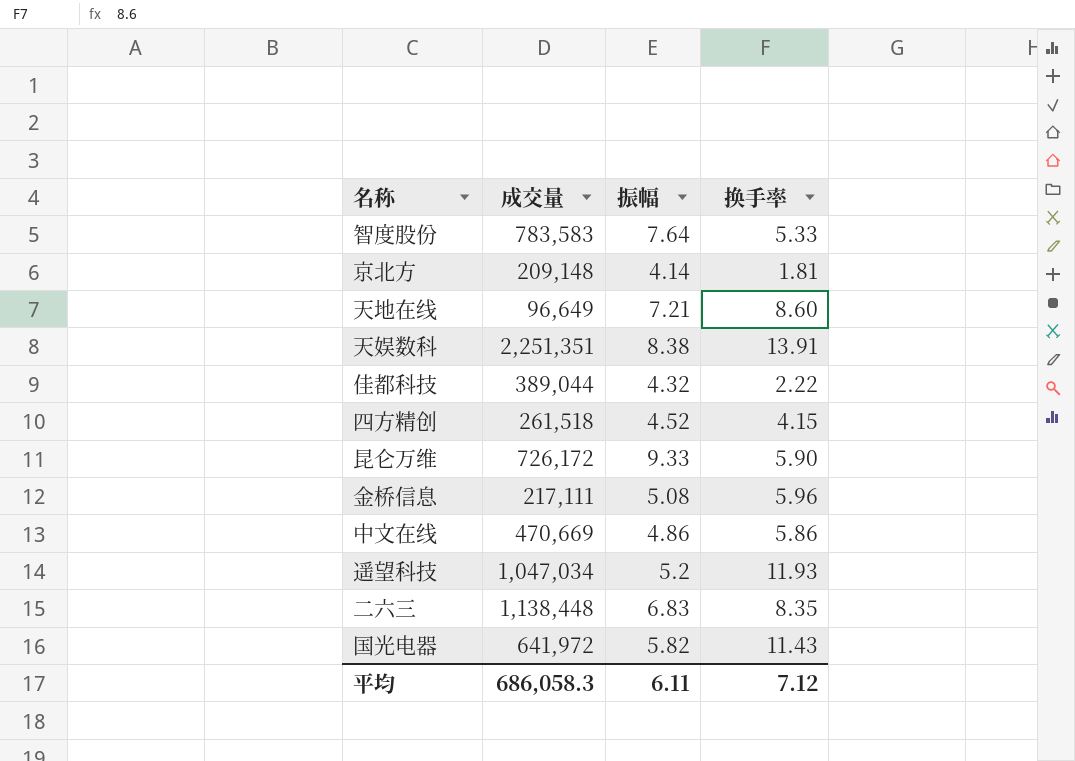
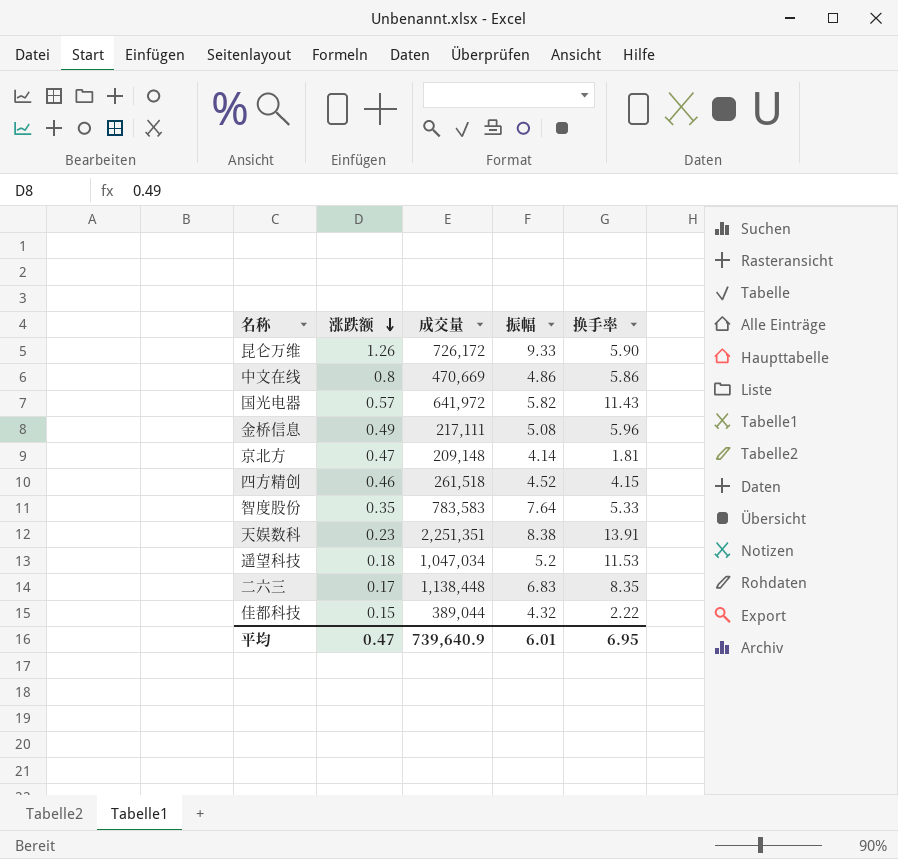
row order: none -> 涨跌额 descending
column 涨跌额 | position: none -> 2
row 天地在线: 96,649 | 7.21 | 8.60 -> none
遥望科技 | 换手率: 11.93 -> 11.53
平均 | 成交量: 686,058.3 -> 739,640.9
平均 | 振幅: 6.11 -> 6.01
平均 | 换手率: 7.12 -> 6.95

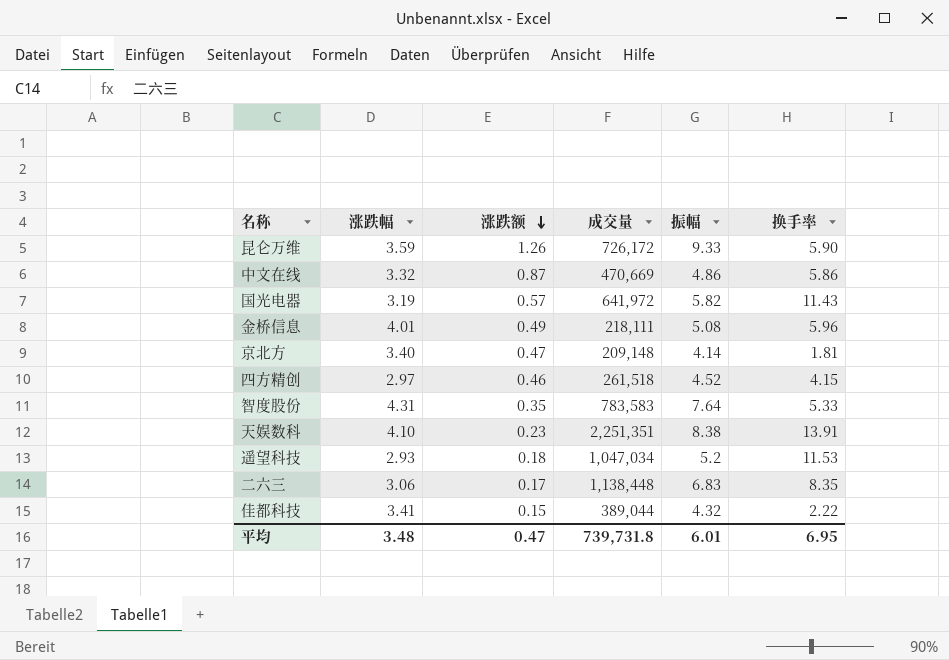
column 涨跌幅 | position: none -> 2
中文在线 | 涨跌额: 0.8 -> 0.87
金桥信息 | 成交量: 217,111 -> 218,111
平均 | 成交量: 739,640.9 -> 739,731.8

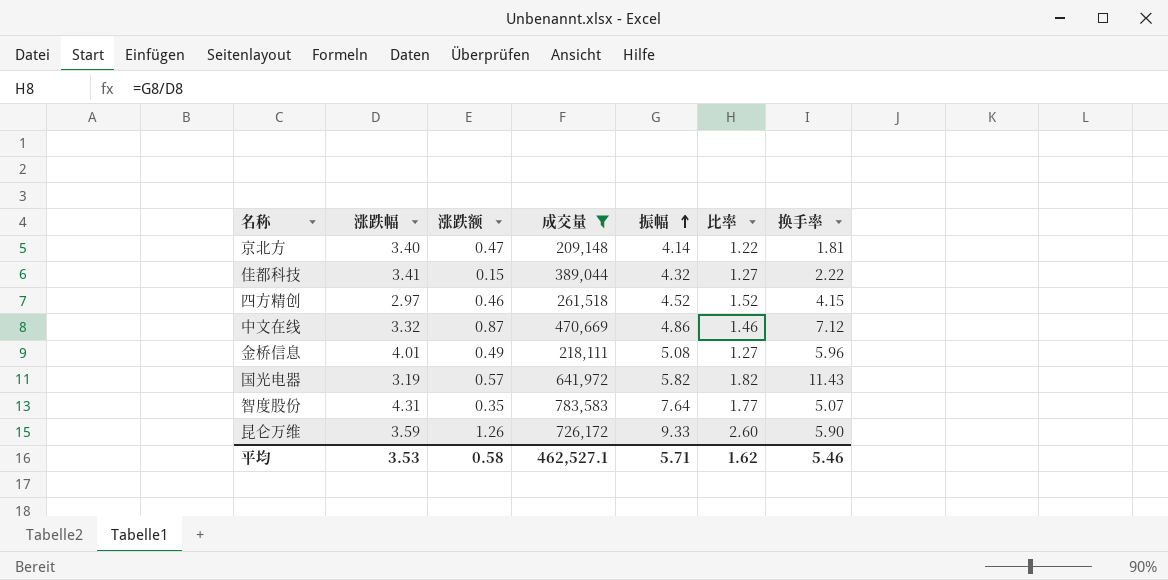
filter: none -> 成交量 <= 783,583
row order: 涨跌额 descending -> 振幅 ascending
column 比率 | formula: none -> [振幅] / [涨跌幅]
中文在线 | 换手率: 5.86 -> 7.12
智度股份 | 换手率: 5.33 -> 5.07
平均 | 涨跌幅: 3.48 -> 3.53
平均 | 涨跌额: 0.47 -> 0.58
平均 | 成交量: 739,731.8 -> 462,527.1
平均 | 振幅: 6.01 -> 5.71
平均 | 换手率: 6.95 -> 5.46

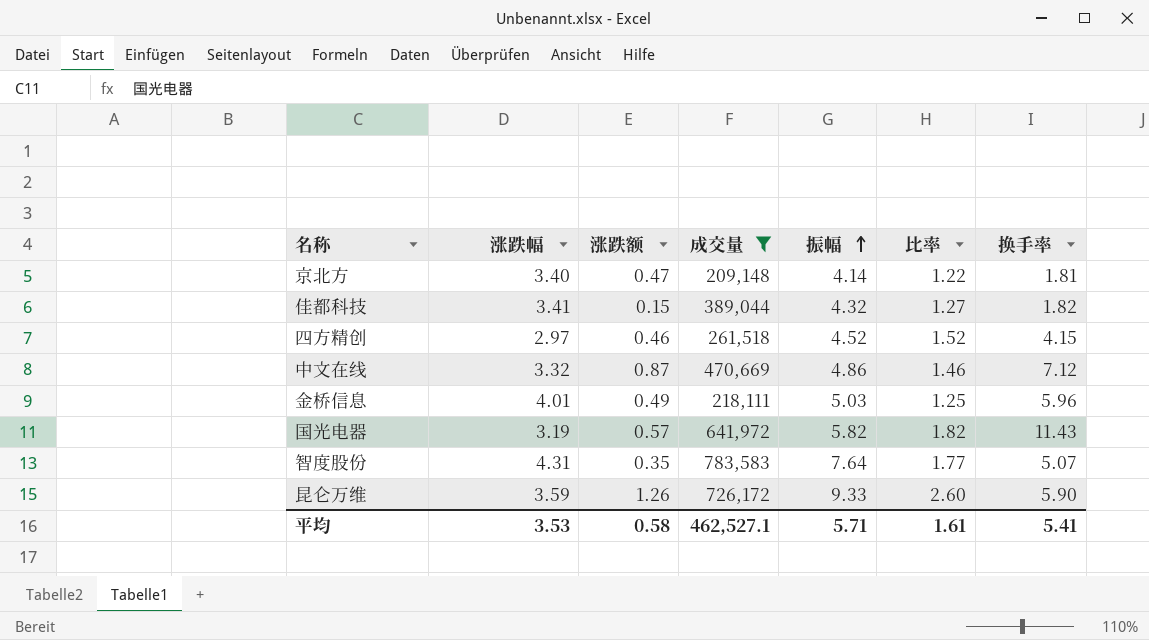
佳都科技 | 换手率: 2.22 -> 1.82
金桥信息 | 振幅: 5.08 -> 5.03
金桥信息 | 比率: 1.27 -> 1.25
平均 | 比率: 1.62 -> 1.61
平均 | 换手率: 5.46 -> 5.41

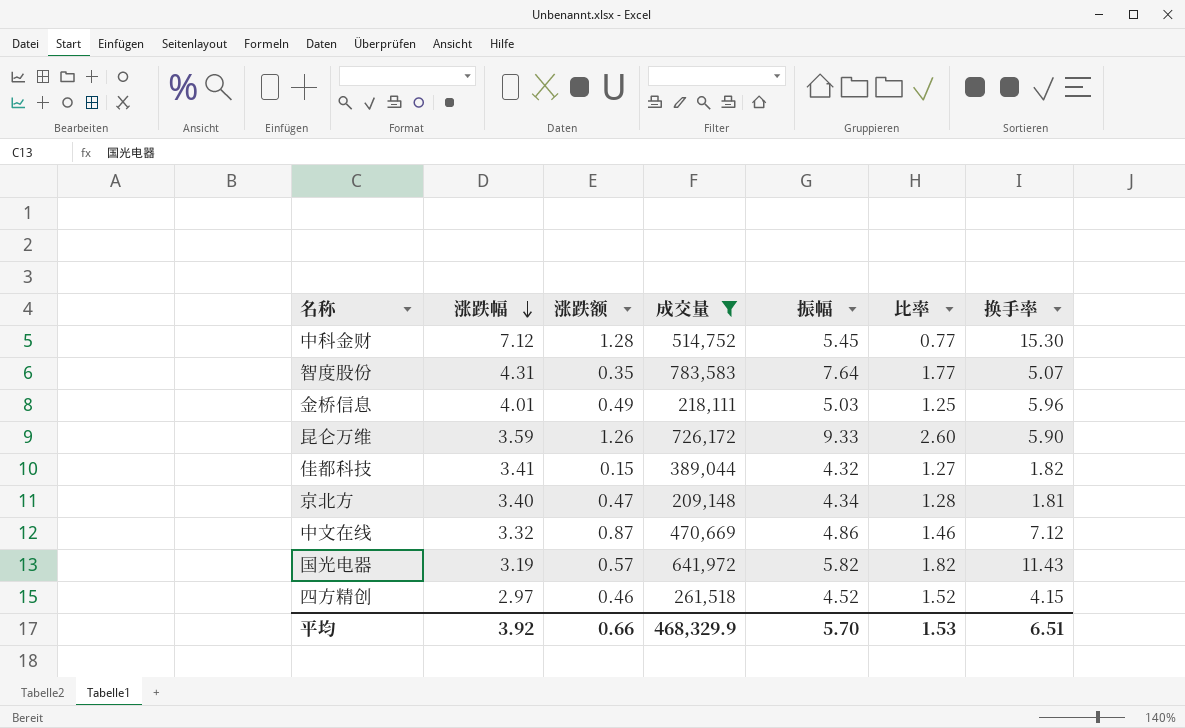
row order: 振幅 ascending -> 涨跌幅 descending
row 中科金财: none -> 7.12 | 1.28 | 514,752 | 5.45 | 0.77 | 15.30
京北方 | 振幅: 4.14 -> 4.34
京北方 | 比率: 1.22 -> 1.28
平均 | 涨跌幅: 3.53 -> 3.92
平均 | 涨跌额: 0.58 -> 0.66
平均 | 成交量: 462,527.1 -> 468,329.9
平均 | 振幅: 5.71 -> 5.70
平均 | 比率: 1.61 -> 1.53
平均 | 换手率: 5.41 -> 6.51

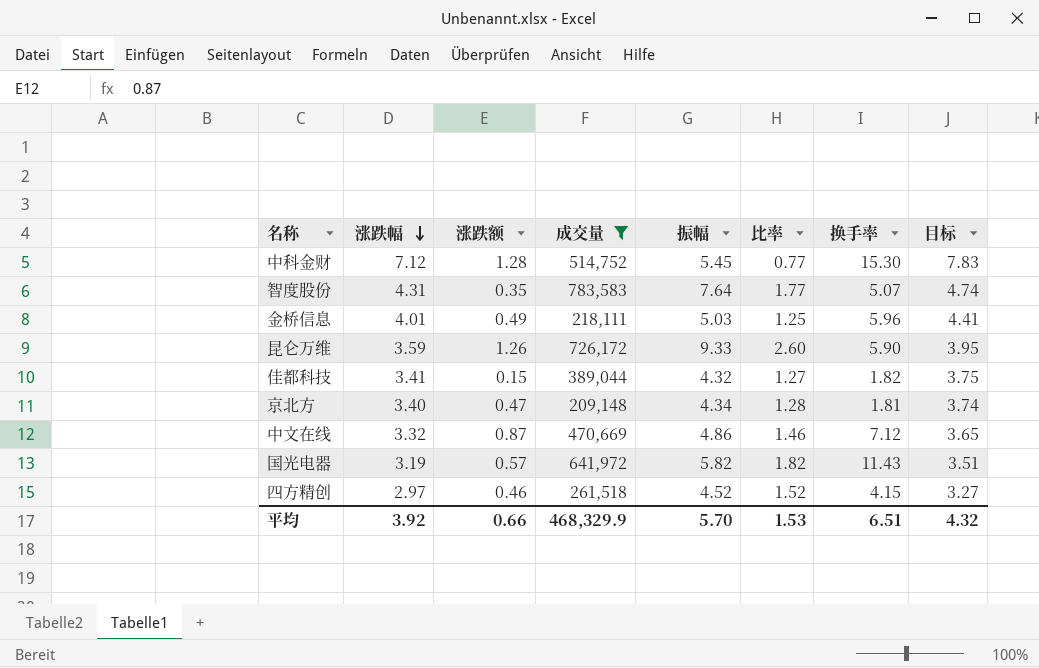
column 目标 | formula: none -> [涨跌幅] * 1.1

